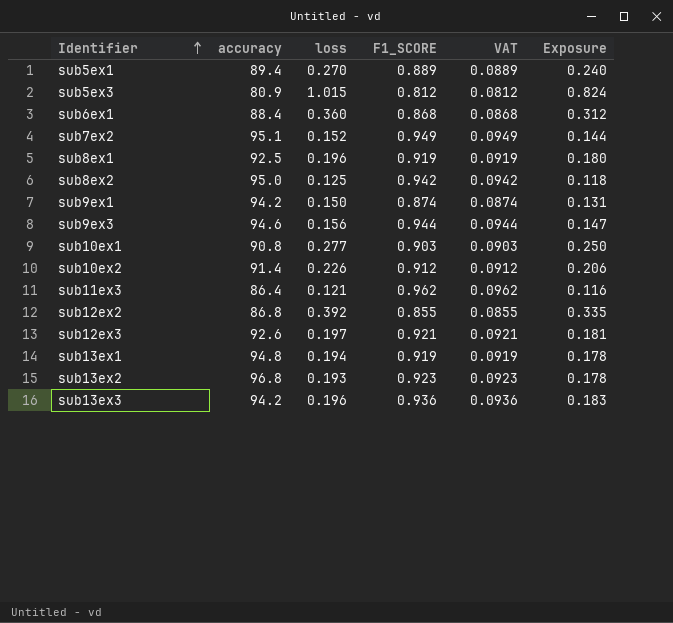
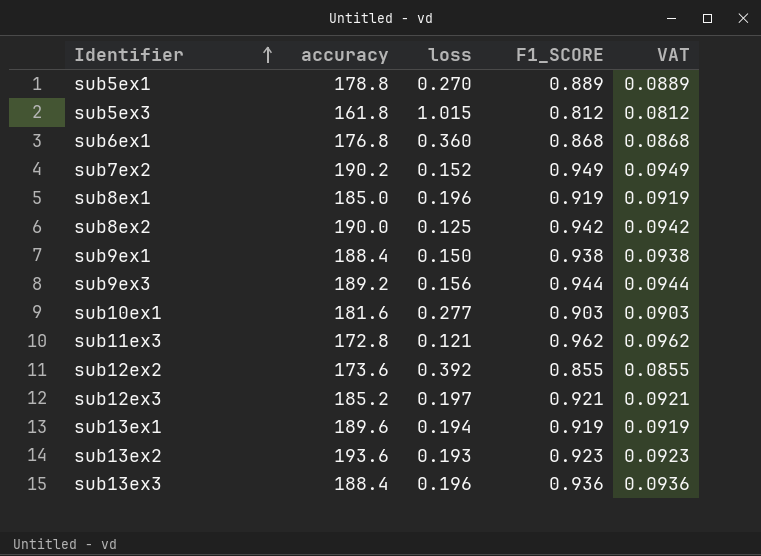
column Exposure | formula: [loss] * [F1_SCORE] -> none
row sub10ex2: 91.4 | 0.226 | 0.912 | 0.0912 | 0.206 -> none
sub5ex1 | accuracy: 89.4 -> 178.8
sub5ex3 | accuracy: 80.9 -> 161.8
sub6ex1 | accuracy: 88.4 -> 176.8
sub7ex2 | accuracy: 95.1 -> 190.2
sub8ex1 | accuracy: 92.5 -> 185.0
sub8ex2 | accuracy: 95.0 -> 190.0
sub9ex1 | accuracy: 94.2 -> 188.4
sub9ex1 | F1_SCORE: 0.874 -> 0.938
sub9ex1 | VAT: 0.0874 -> 0.0938
sub9ex3 | accuracy: 94.6 -> 189.2
sub10ex1 | accuracy: 90.8 -> 181.6
sub11ex3 | accuracy: 86.4 -> 172.8
sub12ex2 | accuracy: 86.8 -> 173.6
sub12ex3 | accuracy: 92.6 -> 185.2
sub13ex1 | accuracy: 94.8 -> 189.6
sub13ex2 | accuracy: 96.8 -> 193.6
sub13ex3 | accuracy: 94.2 -> 188.4

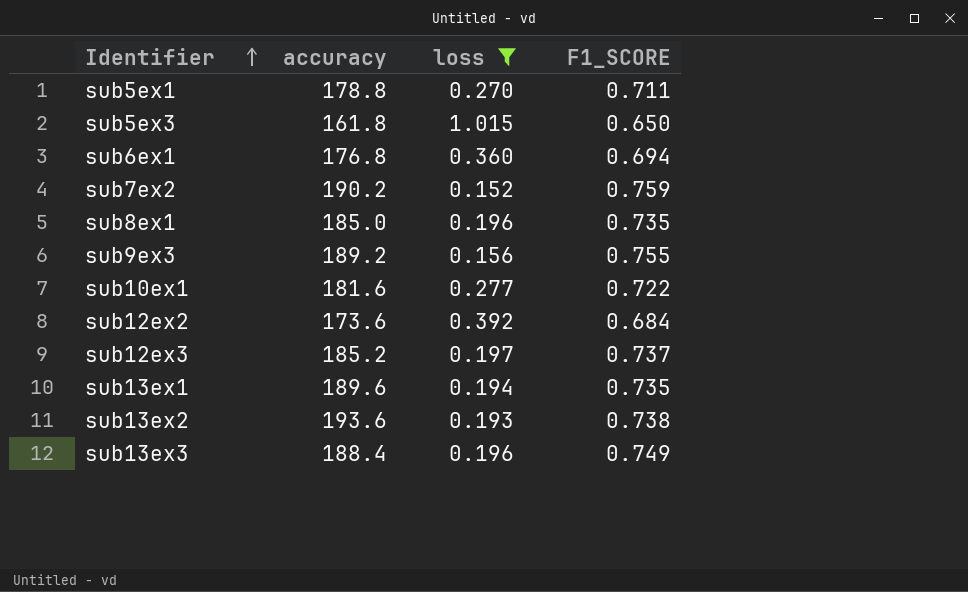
filter: none -> loss >= 0.152
column VAT | formula: [F1_SCORE] * 0.1 -> none
sub5ex1 | F1_SCORE: 0.889 -> 0.711
sub5ex3 | F1_SCORE: 0.812 -> 0.650
sub6ex1 | F1_SCORE: 0.868 -> 0.694
sub7ex2 | F1_SCORE: 0.949 -> 0.759
sub8ex1 | F1_SCORE: 0.919 -> 0.735
sub9ex3 | F1_SCORE: 0.944 -> 0.755
sub10ex1 | F1_SCORE: 0.903 -> 0.722
sub12ex2 | F1_SCORE: 0.855 -> 0.684
sub12ex3 | F1_SCORE: 0.921 -> 0.737
sub13ex1 | F1_SCORE: 0.919 -> 0.735
sub13ex2 | F1_SCORE: 0.923 -> 0.738
sub13ex3 | F1_SCORE: 0.936 -> 0.749

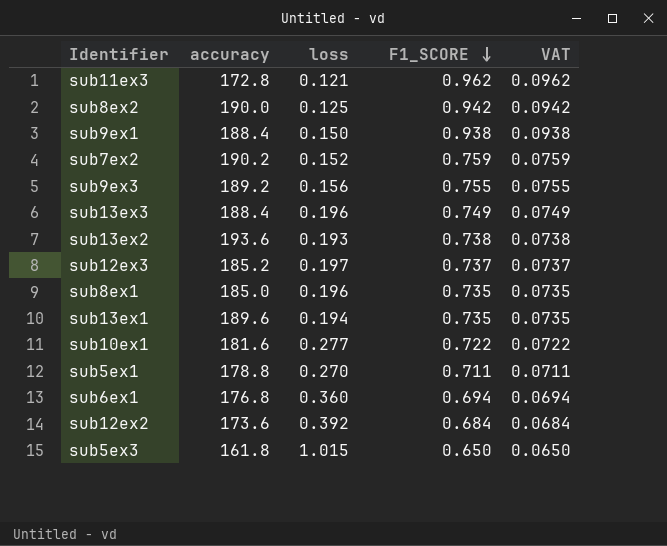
filter: loss >= 0.152 -> none
row order: Identifier ascending -> F1_SCORE descending
column VAT | formula: none -> [F1_SCORE] * 0.1

